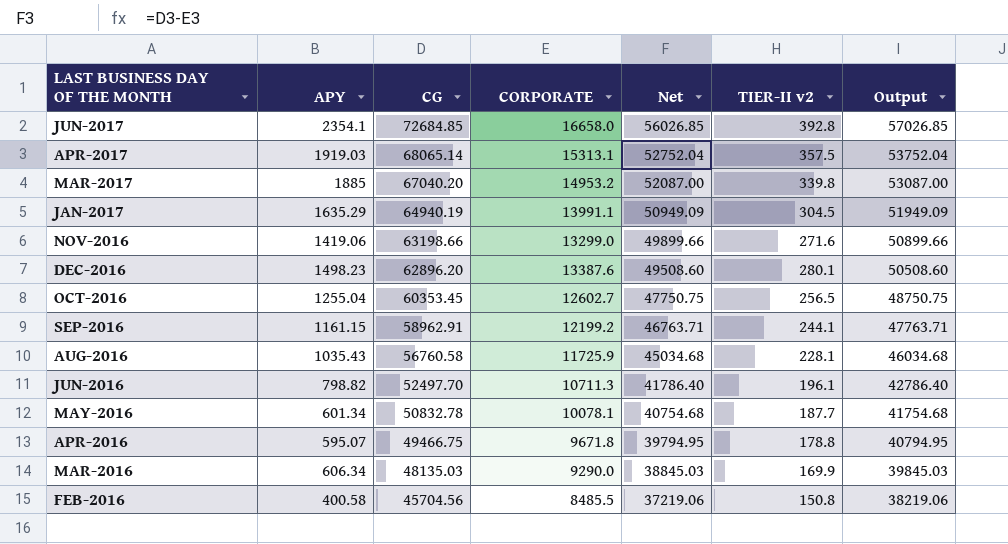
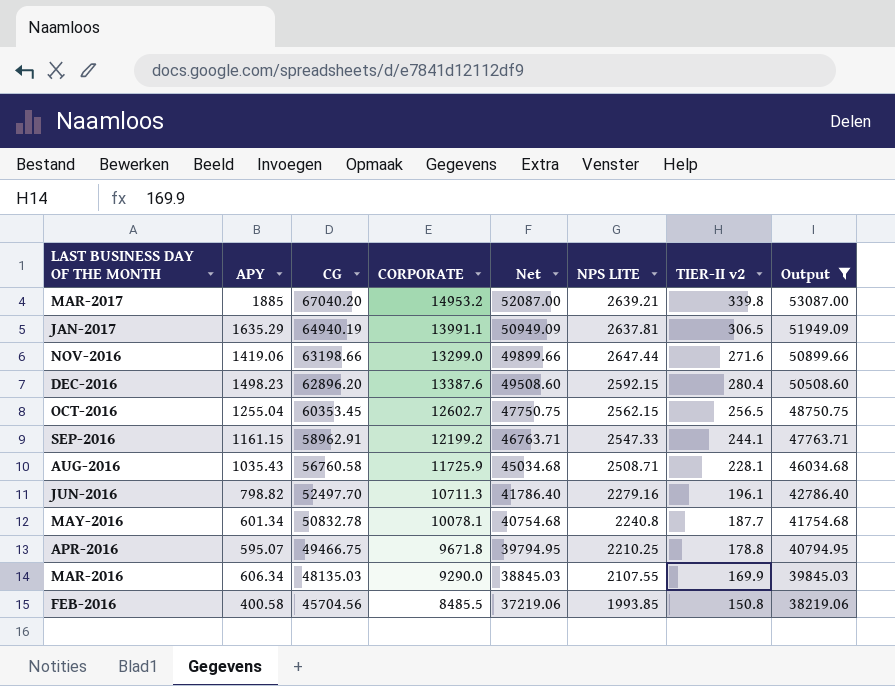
filter: none -> Output <= 53087.00
column NPS LITE | position: none -> 6
JAN-2017 | TIER-II v2: 304.5 -> 306.5
DEC-2016 | TIER-II v2: 280.1 -> 280.4

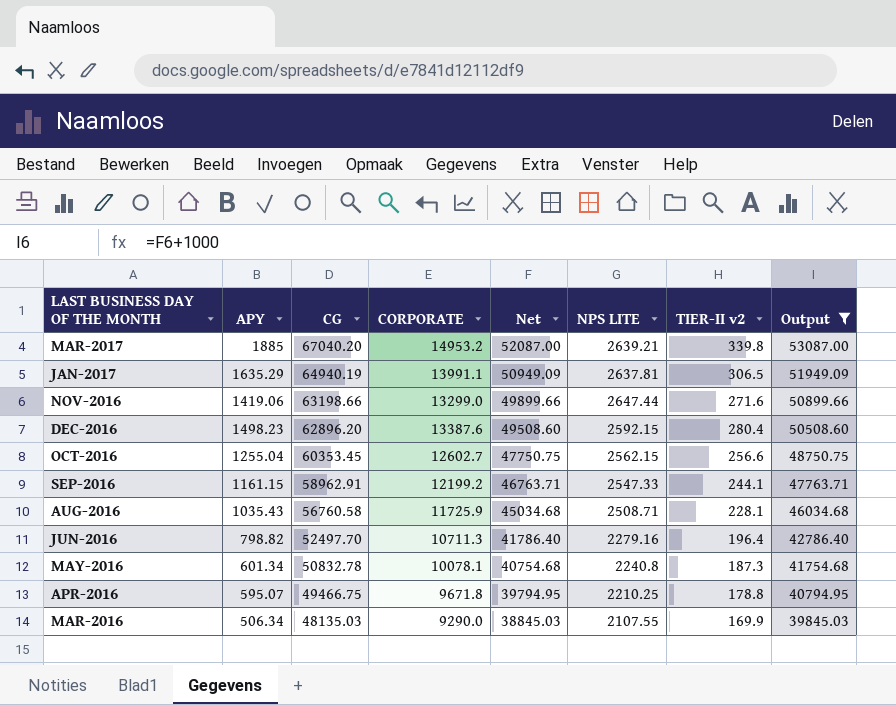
row FEB-2016: 400.58 | 45704.56 | 8485.5 | 37219.06 | 1993.85 | 150.8 | 38219.06 -> none
OCT-2016 | TIER-II v2: 256.5 -> 256.6
JUN-2016 | TIER-II v2: 196.1 -> 196.4
MAY-2016 | TIER-II v2: 187.7 -> 187.3
MAR-2016 | APY: 606.34 -> 506.34

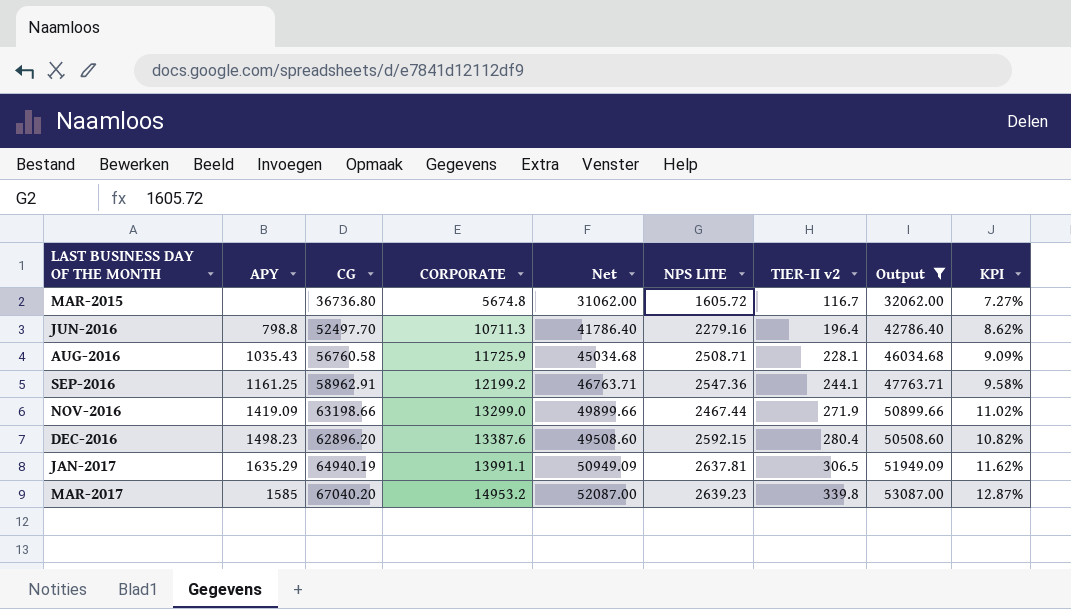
row order: CG descending -> LAST BUSINESS DAY OF THE MONTH ascending
column KPI | formula: none -> [TIER-II v2] / [NPS LITE]
row OCT-2016: 1255.04 | 60353.45 | 12602.7 | 47750.75 | 2562.15 | 256.6 | 48750.75 -> none
row MAY-2016: 601.34 | 50832.78 | 10078.1 | 40754.68 | 2240.8 | 187.3 | 41754.68 -> none
row APR-2016: 595.07 | 49466.75 | 9671.8 | 39794.95 | 2210.25 | 178.8 | 40794.95 -> none
row MAR-2016: 506.34 | 48135.03 | 9290.0 | 38845.03 | 2107.55 | 169.9 | 39845.03 -> none
row MAR-2015: none -> none | 36736.80 | 5674.8 | 31062.00 | 1605.72 | 116.7 | 32062.00 | 7.27%
JUN-2016 | APY: 798.82 -> 798.8
SEP-2016 | APY: 1161.15 -> 1161.25
SEP-2016 | NPS LITE: 2547.33 -> 2547.36
NOV-2016 | APY: 1419.06 -> 1419.09
NOV-2016 | NPS LITE: 2647.44 -> 2467.44
NOV-2016 | TIER-II v2: 271.6 -> 271.9
MAR-2017 | APY: 1885 -> 1585
MAR-2017 | NPS LITE: 2639.21 -> 2639.23

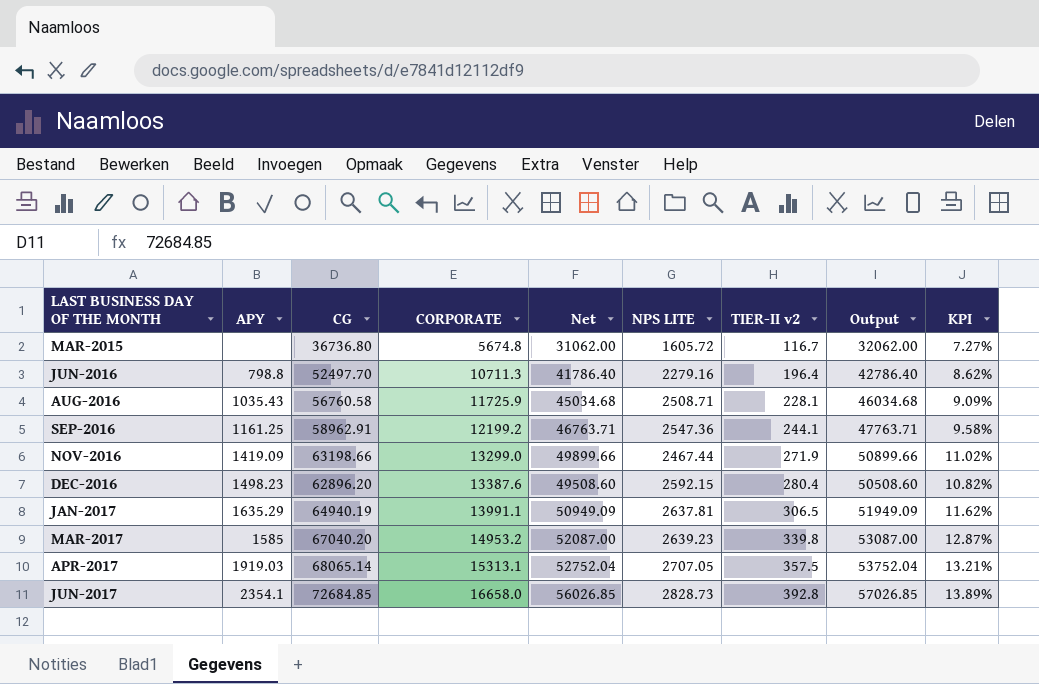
filter: Output <= 53087.00 -> none

